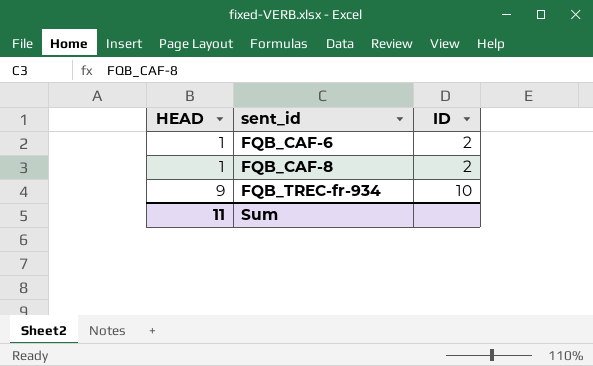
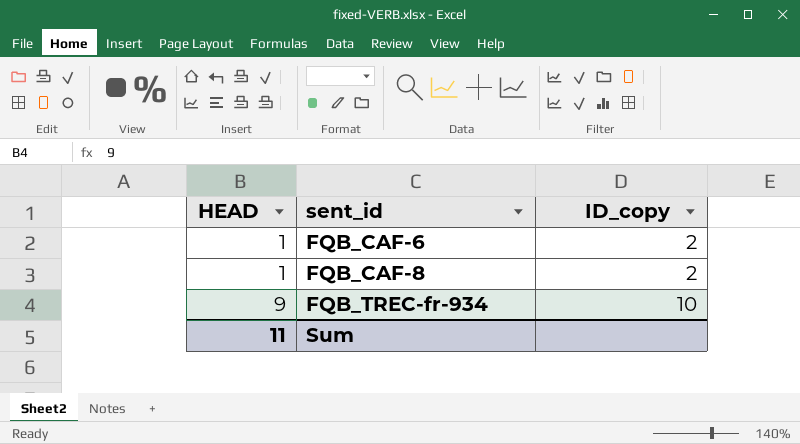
column name: ID -> ID_copy

